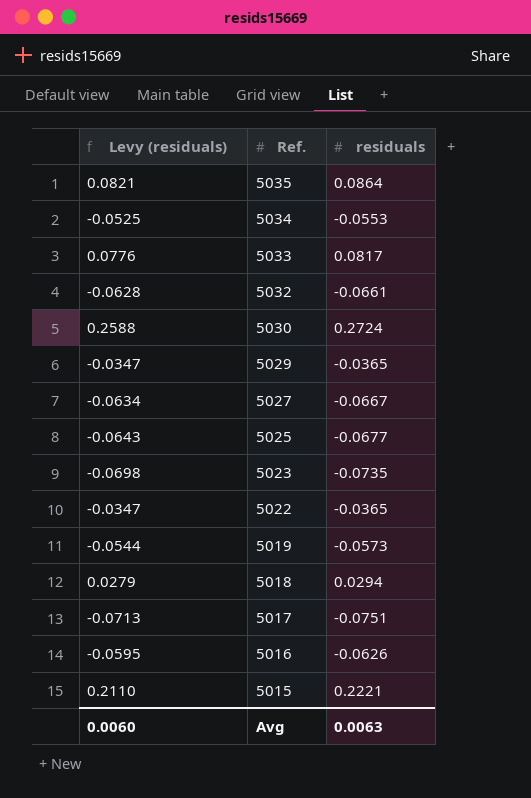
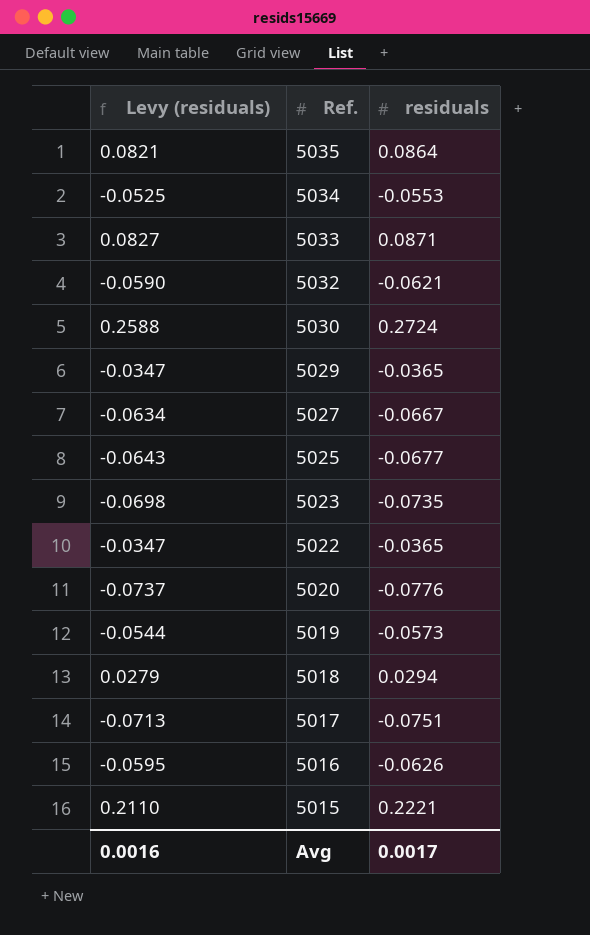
5033 | Levy (residuals): 0.0776 -> 0.0827
5033 | residuals: 0.0817 -> 0.0871
5032 | Levy (residuals): -0.0628 -> -0.0590
5032 | residuals: -0.0661 -> -0.0621
row 5020: none -> -0.0737 | -0.0776
Avg | Levy (residuals): 0.0060 -> 0.0016
Avg | residuals: 0.0063 -> 0.0017

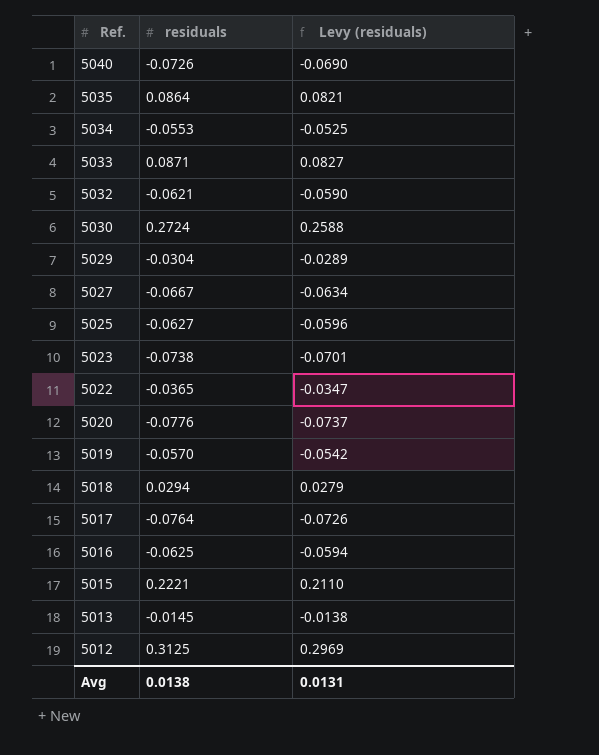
column Levy (residuals) | position: 1 -> 3
row 5040: none -> -0.0726 | -0.0690
5029 | residuals: -0.0365 -> -0.0304
5029 | Levy (residuals): -0.0347 -> -0.0289
5025 | residuals: -0.0677 -> -0.0627
5025 | Levy (residuals): -0.0643 -> -0.0596
5023 | residuals: -0.0735 -> -0.0738
5023 | Levy (residuals): -0.0698 -> -0.0701
5019 | residuals: -0.0573 -> -0.0570
5019 | Levy (residuals): -0.0544 -> -0.0542
5017 | residuals: -0.0751 -> -0.0764
5017 | Levy (residuals): -0.0713 -> -0.0726
5016 | residuals: -0.0626 -> -0.0625
5016 | Levy (residuals): -0.0595 -> -0.0594
row 5013: none -> -0.0145 | -0.0138
row 5012: none -> 0.3125 | 0.2969
Avg | residuals: 0.0017 -> 0.0138
Avg | Levy (residuals): 0.0016 -> 0.0131

